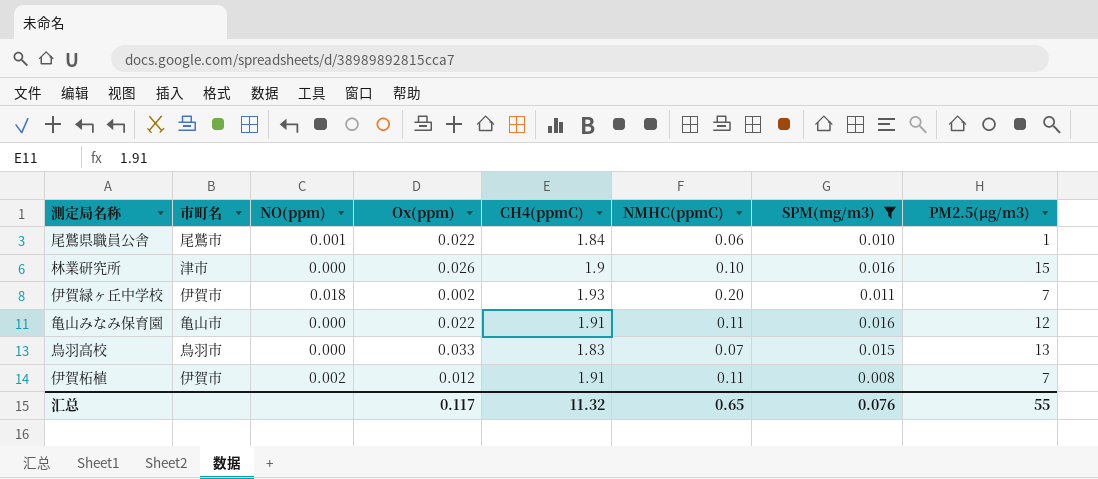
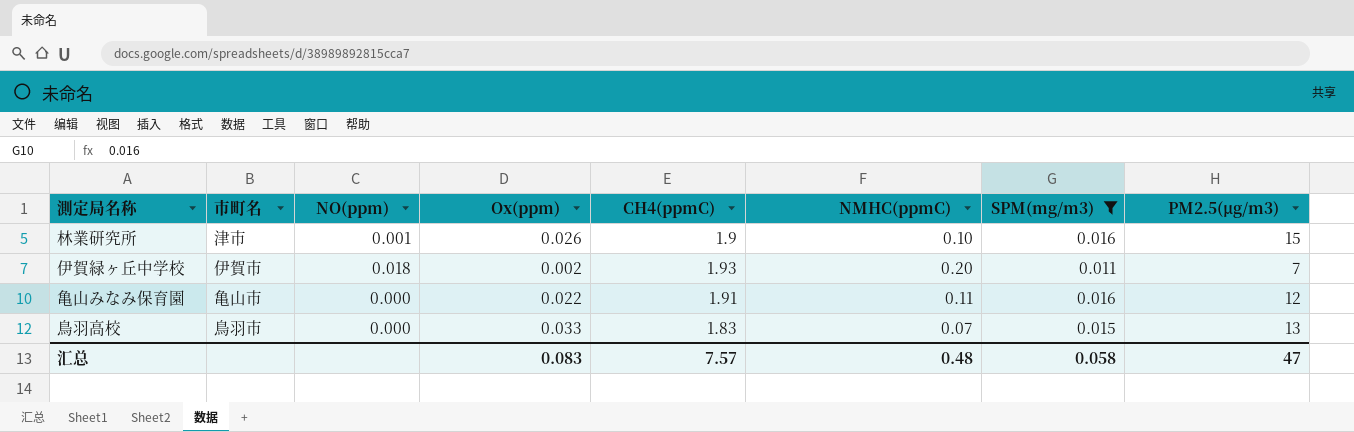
row 尾鷲県職員公舎: 尾鷲市 | 0.001 | 0.022 | 1.84 | 0.06 | 0.010 | 1 -> none
row 伊賀柘植: 伊賀市 | 0.002 | 0.012 | 1.91 | 0.11 | 0.008 | 7 -> none
林業研究所 | NO(ppm): 0.000 -> 0.001
汇总 | Ox(ppm): 0.117 -> 0.083
汇总 | CH4(ppmC): 11.32 -> 7.57
汇总 | NMHC(ppmC): 0.65 -> 0.48
汇总 | SPM(mg/m3): 0.076 -> 0.058
汇总 | PM2.5(μg/m3): 55 -> 47

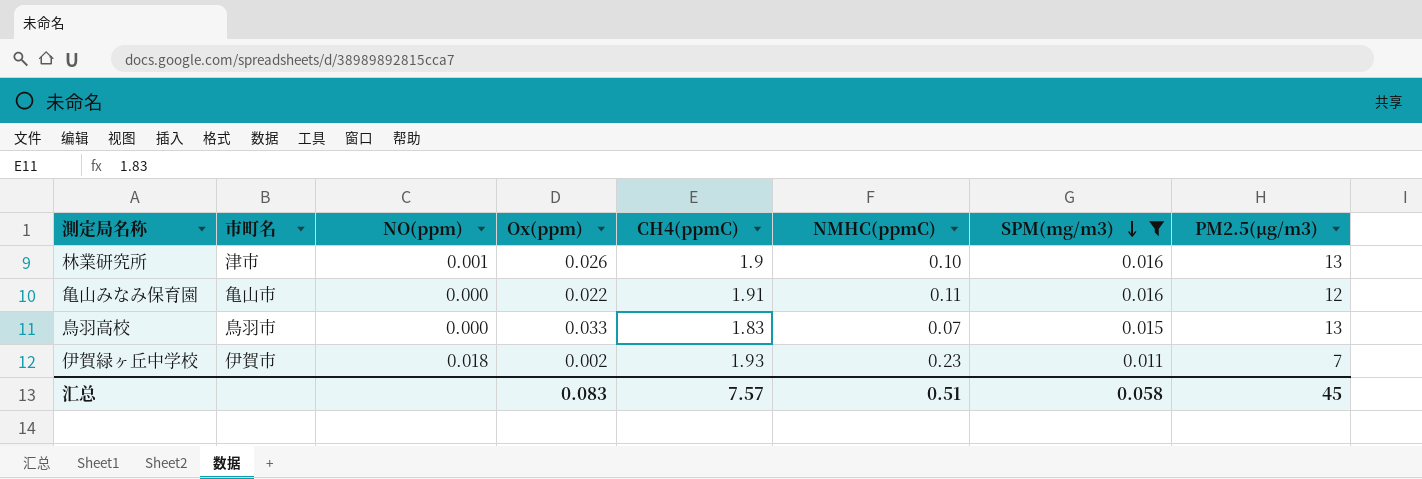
row order: none -> SPM(mg/m3) descending
林業研究所 | PM2.5(μg/m3): 15 -> 13
伊賀緑ヶ丘中学校 | NMHC(ppmC): 0.20 -> 0.23
汇总 | NMHC(ppmC): 0.48 -> 0.51
汇总 | PM2.5(μg/m3): 47 -> 45

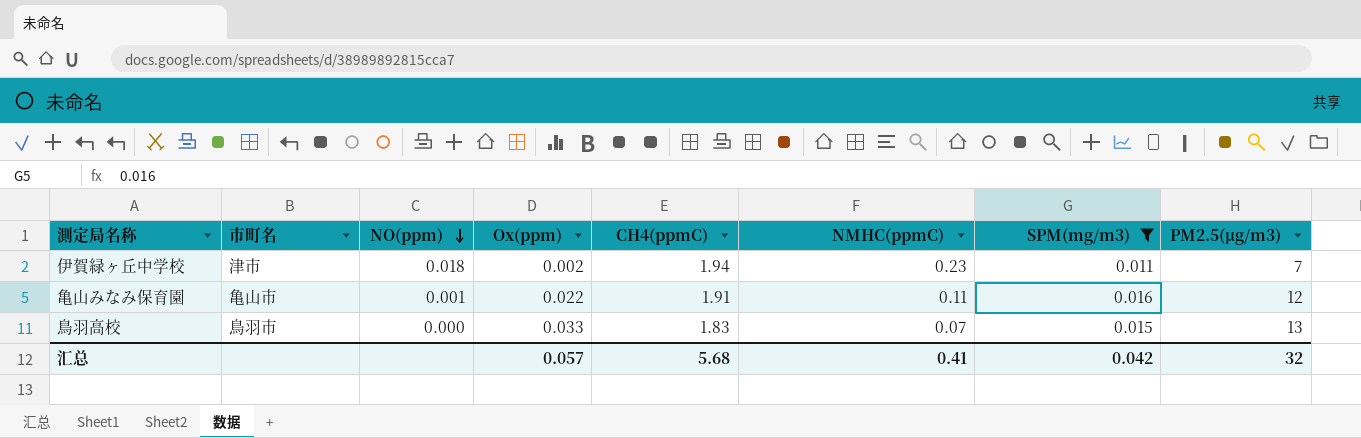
row order: SPM(mg/m3) descending -> NO(ppm) descending
row 林業研究所: 津市 | 0.001 | 0.026 | 1.9 | 0.10 | 0.016 | 13 -> none
伊賀緑ヶ丘中学校 | 市町名: 伊賀市 -> 津市
伊賀緑ヶ丘中学校 | CH4(ppmC): 1.93 -> 1.94
亀山みなみ保育園 | NO(ppm): 0.000 -> 0.001
汇总 | Ox(ppm): 0.083 -> 0.057
汇总 | CH4(ppmC): 7.57 -> 5.68
汇总 | NMHC(ppmC): 0.51 -> 0.41
汇总 | SPM(mg/m3): 0.058 -> 0.042
汇总 | PM2.5(μg/m3): 45 -> 32

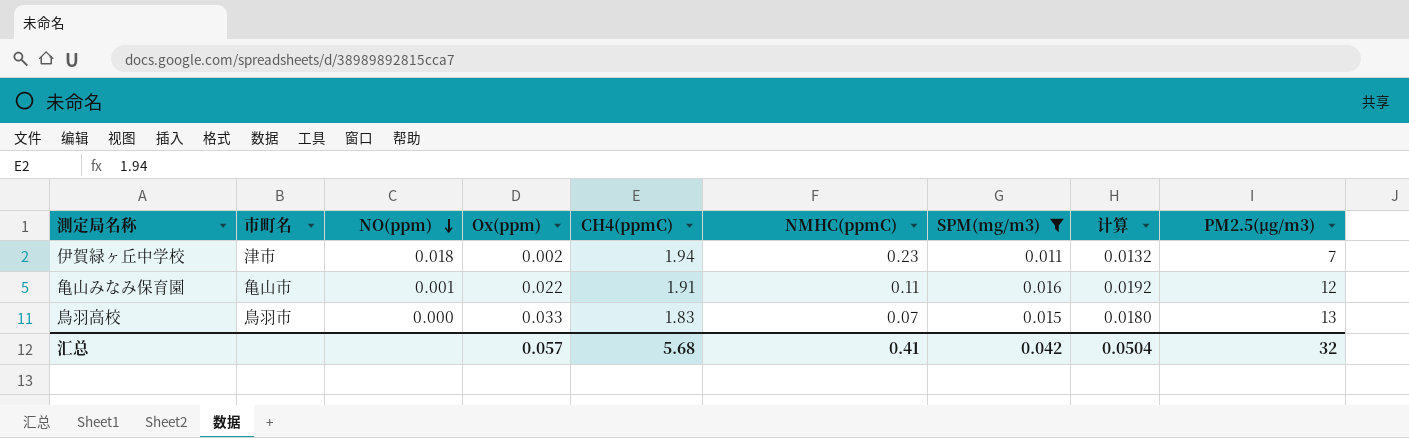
column 计算 | formula: none -> [SPM(mg/m3)] * 1.2

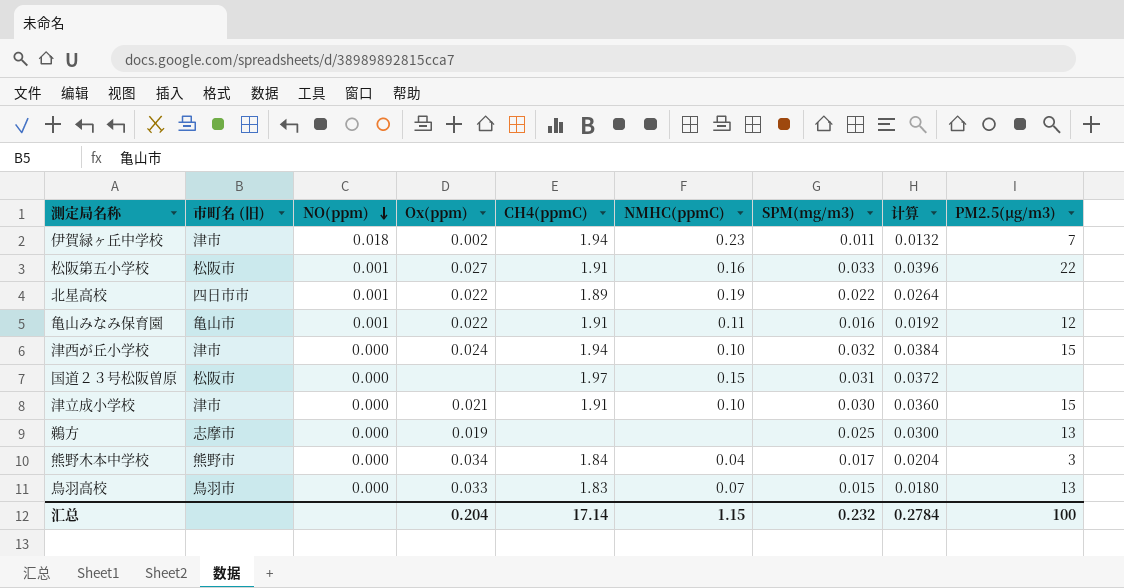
filter: SPM(mg/m3) <= 0.016 -> none
column name: 市町名 -> 市町名 (旧)
汇总 | Ox(ppm): 0.057 -> 0.204
汇总 | CH4(ppmC): 5.68 -> 17.14
汇总 | NMHC(ppmC): 0.41 -> 1.15
汇总 | SPM(mg/m3): 0.042 -> 0.232
汇总 | 计算: 0.0504 -> 0.2784
汇总 | PM2.5(μg/m3): 32 -> 100

